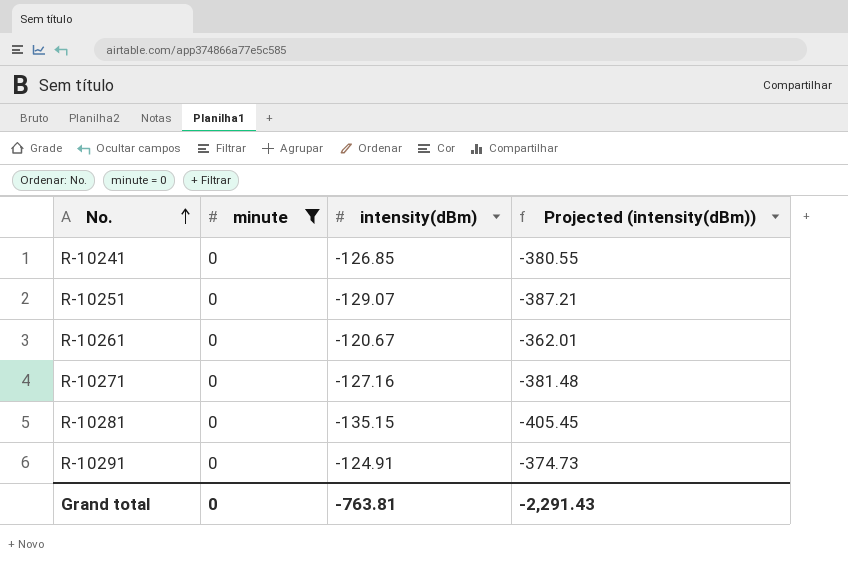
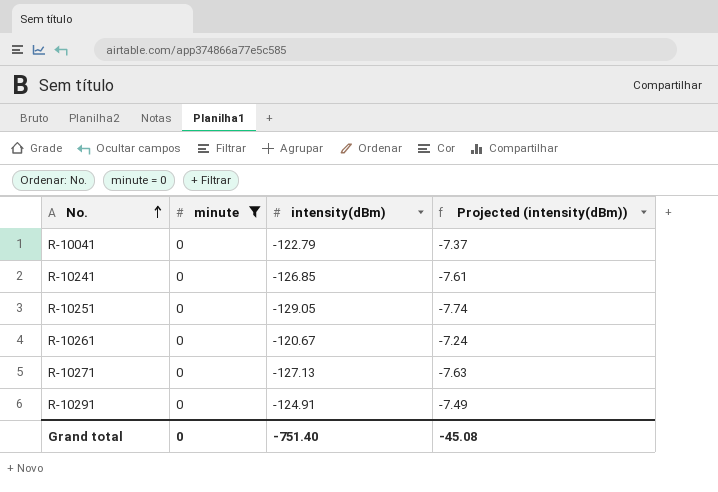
column Projected (intensity(dBm)) | formula: [intensity(dBm)] * 3 -> [intensity(dBm)] * 0.06
row R-10281: 0 | -135.15 | -405.45 -> none
row R-10041: none -> 0 | -122.79 | -7.37
R-10251 | intensity(dBm): -129.07 -> -129.05
R-10271 | intensity(dBm): -127.16 -> -127.13
Grand total | intensity(dBm): -763.81 -> -751.40
Grand total | Projected (intensity(dBm)): -2,291.43 -> -45.08

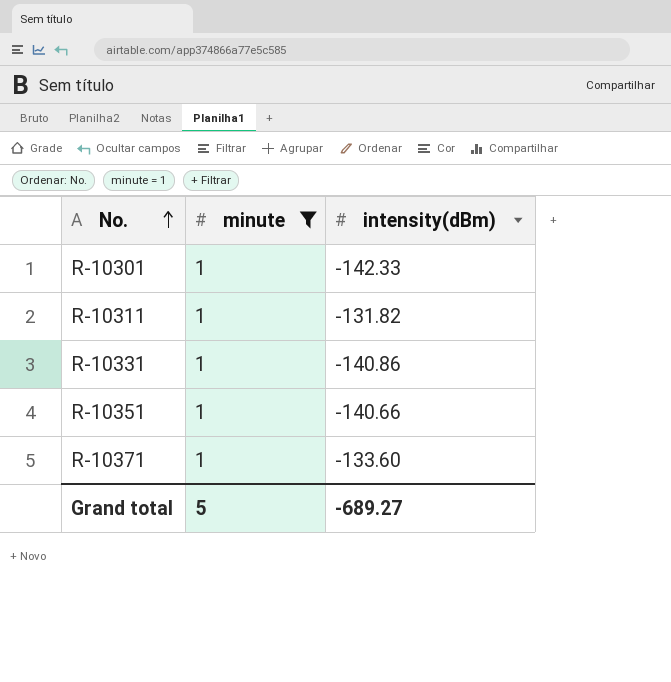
filter: minute = 0 -> minute = 1
column Projected (intensity(dBm)) | formula: [intensity(dBm)] * 0.06 -> none
Grand total | minute: 0 -> 5
Grand total | intensity(dBm): -751.40 -> -689.27

